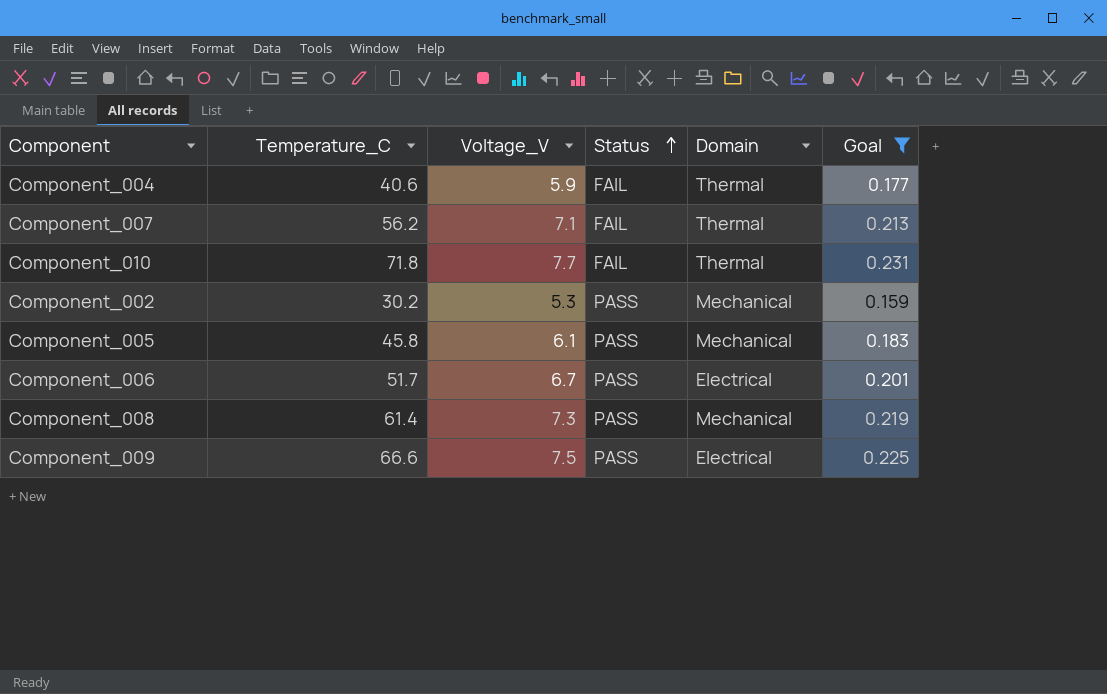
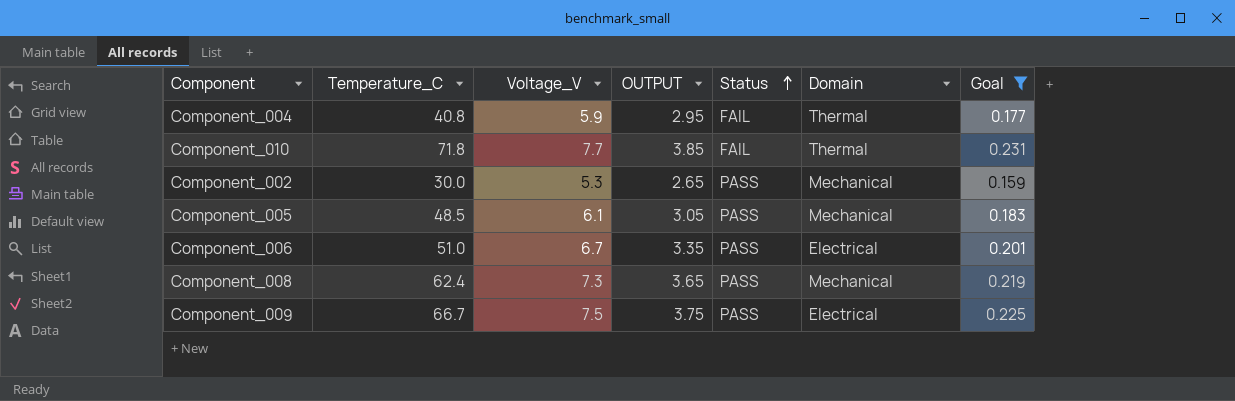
column OUTPUT | formula: none -> [Voltage_V] * 0.5
row Component_007: 56.2 | 7.1 | FAIL | Thermal | 0.213 -> none
Component_004 | Temperature_C: 40.6 -> 40.8
Component_002 | Temperature_C: 30.2 -> 30.0
Component_005 | Temperature_C: 45.8 -> 48.5
Component_006 | Temperature_C: 51.7 -> 51.0
Component_008 | Temperature_C: 61.4 -> 62.4
Component_009 | Temperature_C: 66.6 -> 66.7

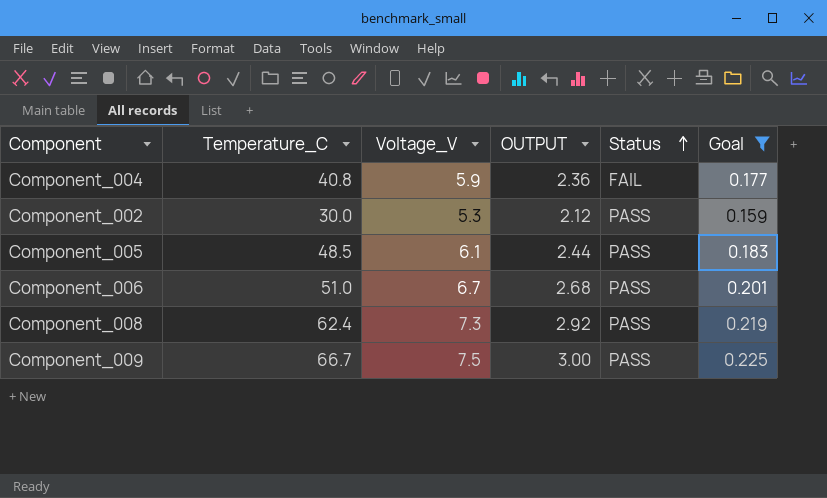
column Domain | position: 6 -> none
column OUTPUT | formula: [Voltage_V] * 0.5 -> [Voltage_V] * 0.4
row Component_010: 71.8 | 7.7 | 3.85 | FAIL | Thermal | 0.231 -> none

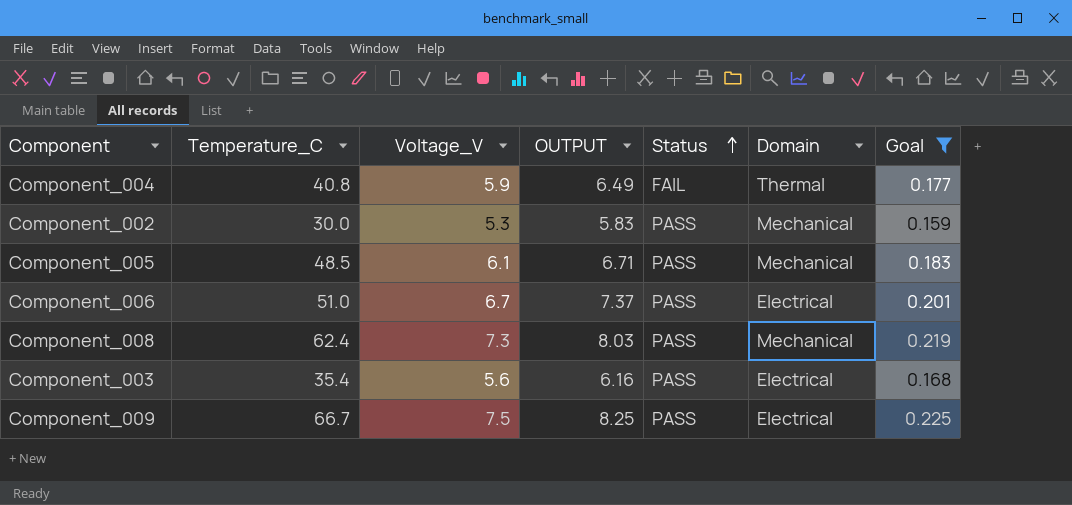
column OUTPUT | formula: [Voltage_V] * 0.4 -> [Voltage_V] * 1.1
column Domain | position: none -> 6
row Component_003: none -> 35.4 | 5.6 | 6.16 | PASS | Electrical | 0.168

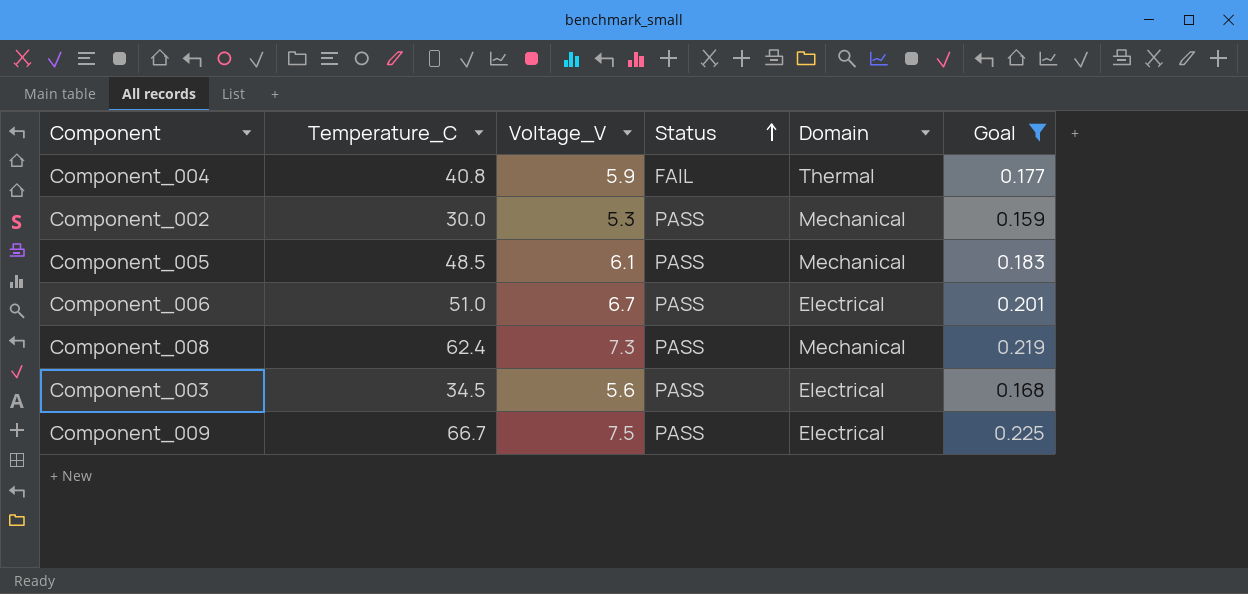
column OUTPUT | formula: [Voltage_V] * 1.1 -> none
Component_003 | Temperature_C: 35.4 -> 34.5

